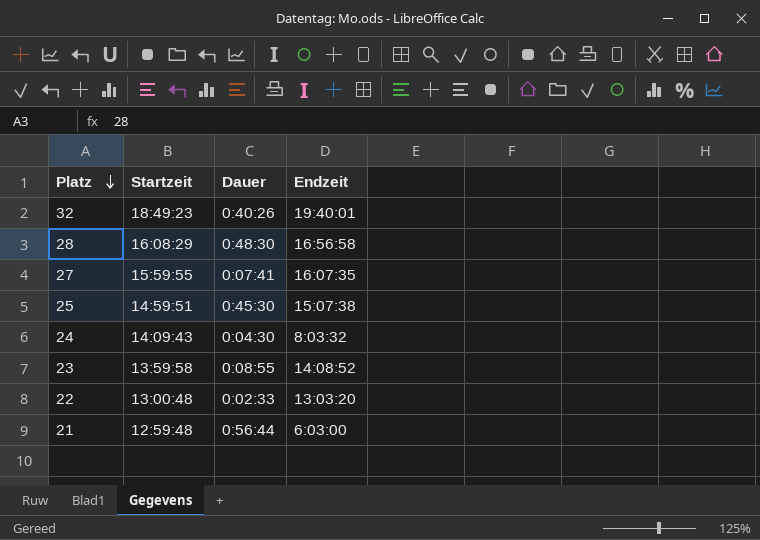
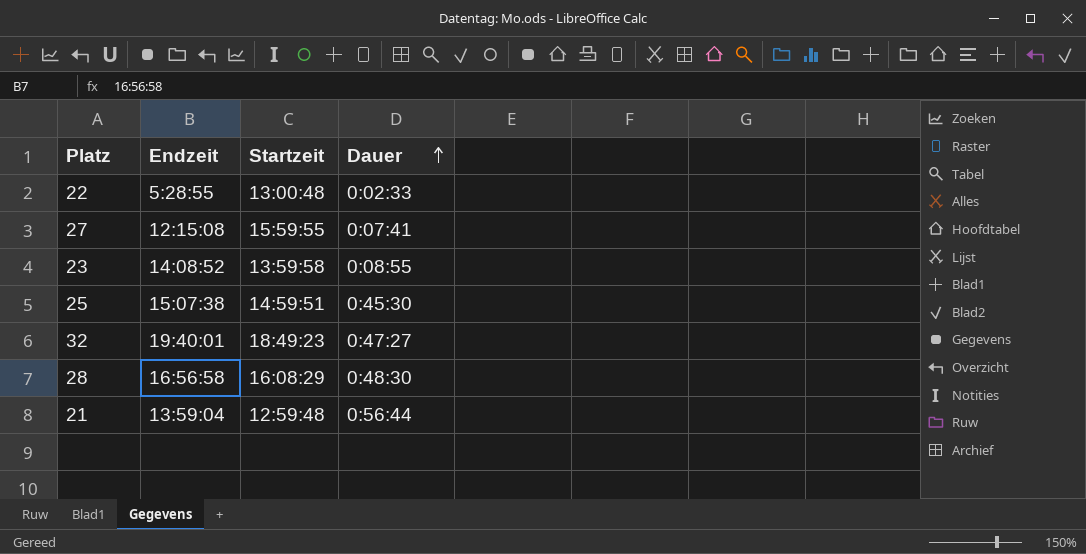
row order: Platz descending -> Dauer ascending
column Endzeit | position: 4 -> 2
row 24: 14:09:43 | 0:04:30 | 8:03:32 -> none
22 | Endzeit: 13:03:20 -> 5:28:55
27 | Endzeit: 16:07:35 -> 12:15:08
32 | Dauer: 0:40:26 -> 0:47:27
21 | Endzeit: 6:03:00 -> 13:59:04

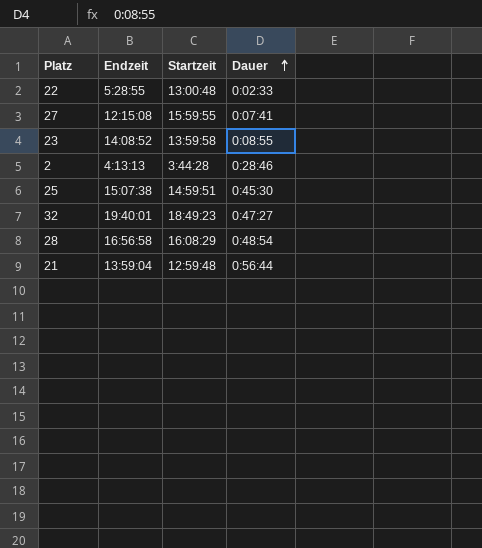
row 2: none -> 4:13:13 | 3:44:28 | 0:28:46
28 | Dauer: 0:48:30 -> 0:48:54

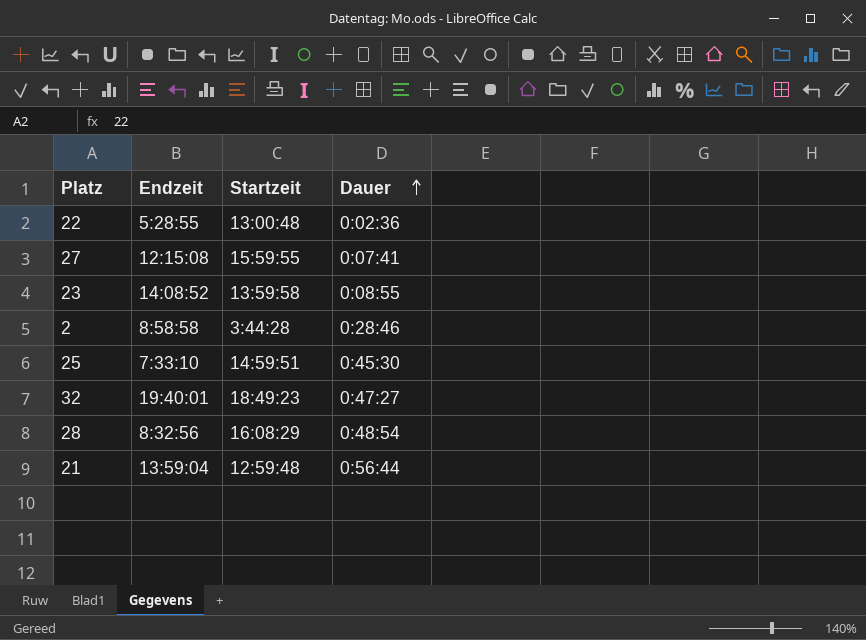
22 | Dauer: 0:02:33 -> 0:02:36
2 | Endzeit: 4:13:13 -> 8:58:58
25 | Endzeit: 15:07:38 -> 7:33:10
28 | Endzeit: 16:56:58 -> 8:32:56

